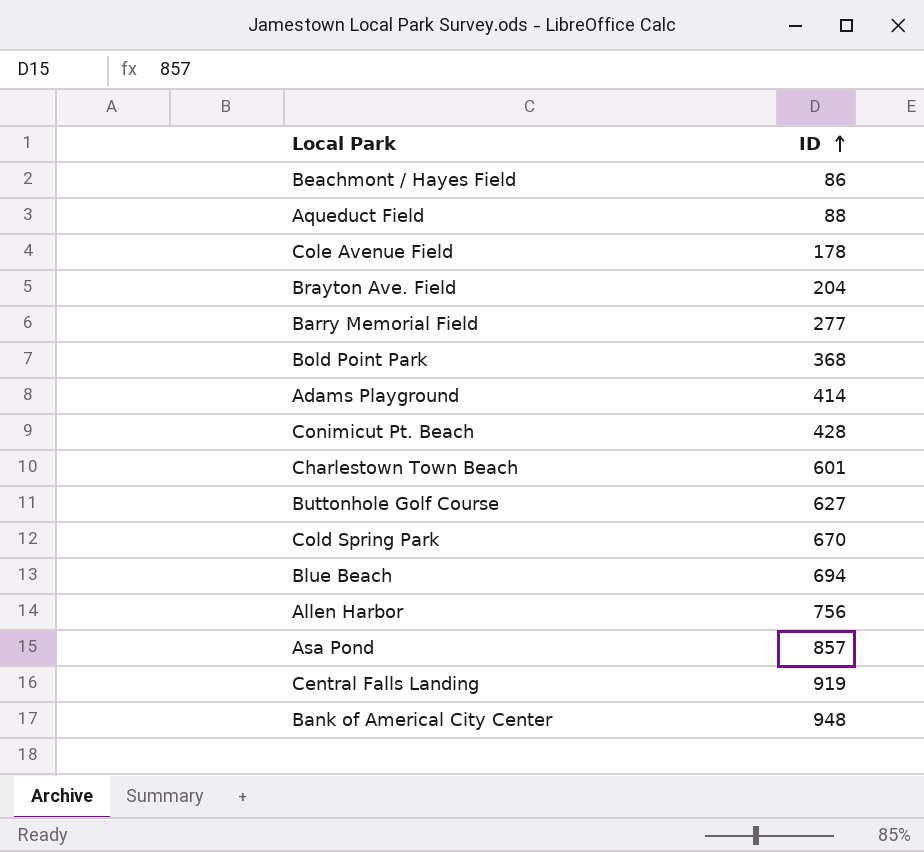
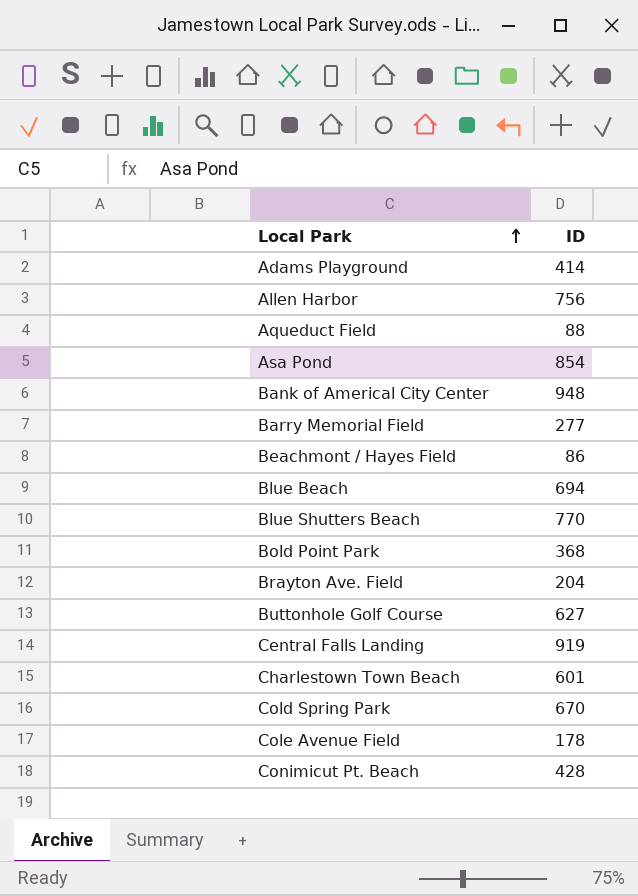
row order: ID ascending -> Local Park ascending
Asa Pond | ID: 857 -> 854
row Blue Shutters Beach: none -> 770

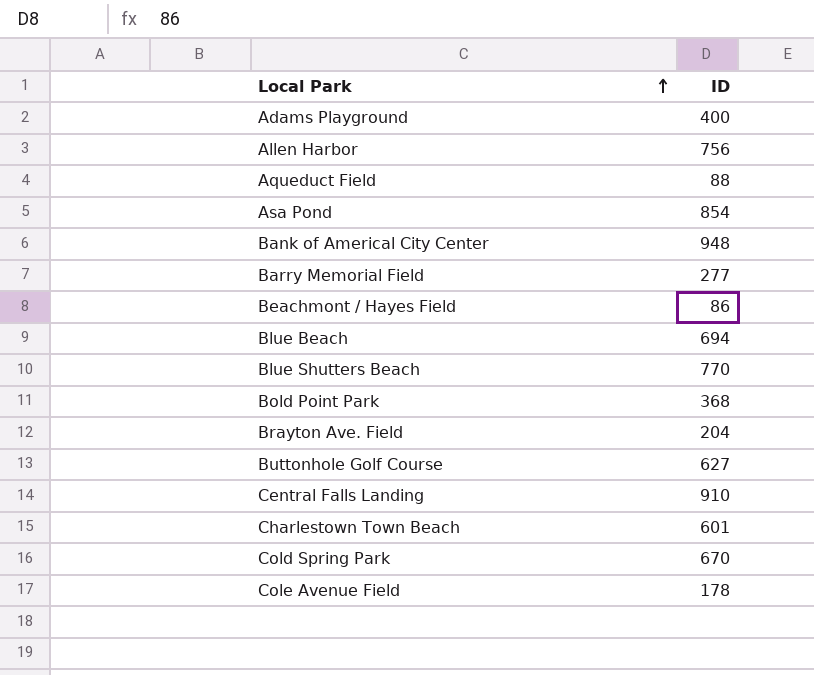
row Conimicut Pt. Beach: 428 -> none
Adams Playground | ID: 414 -> 400
Central Falls Landing | ID: 919 -> 910

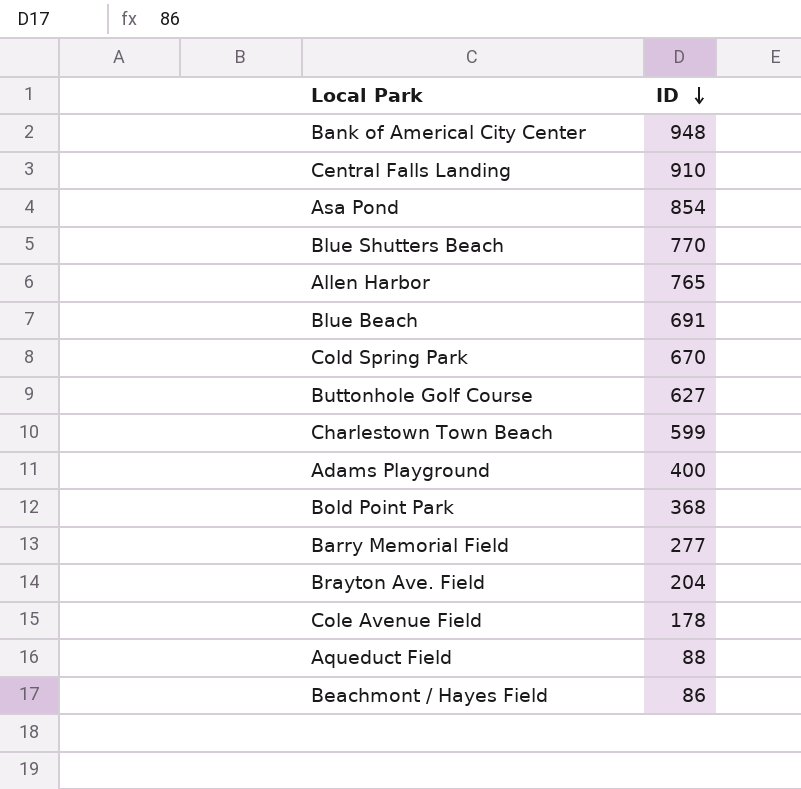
row order: Local Park ascending -> ID descending
Allen Harbor | ID: 756 -> 765
Blue Beach | ID: 694 -> 691
Charlestown Town Beach | ID: 601 -> 599

